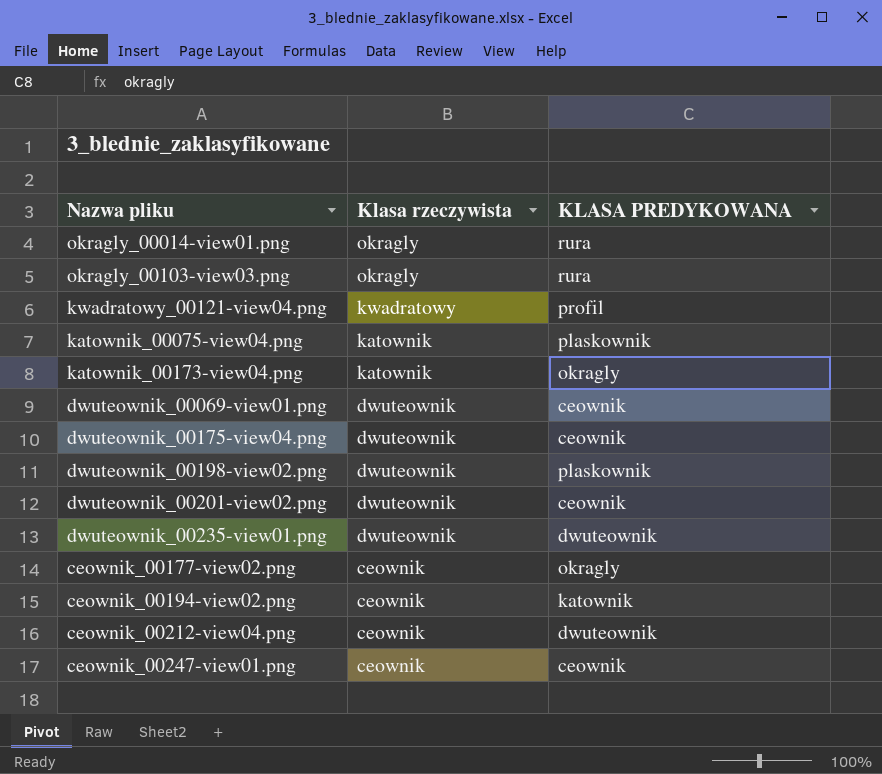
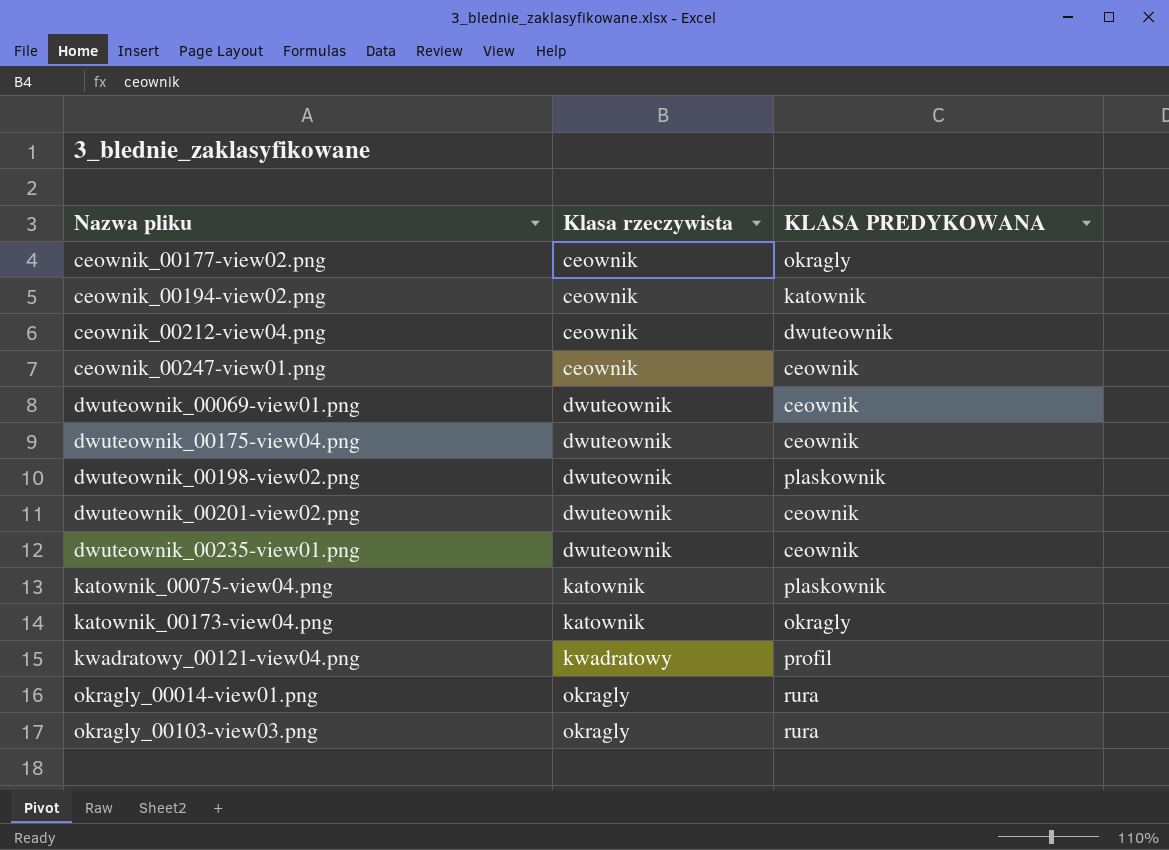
row order: Klasa rzeczywista descending -> Nazwa pliku ascending
dwuteownik_00235-view01.png | KLASA PREDYKOWANA: dwuteownik -> ceownik

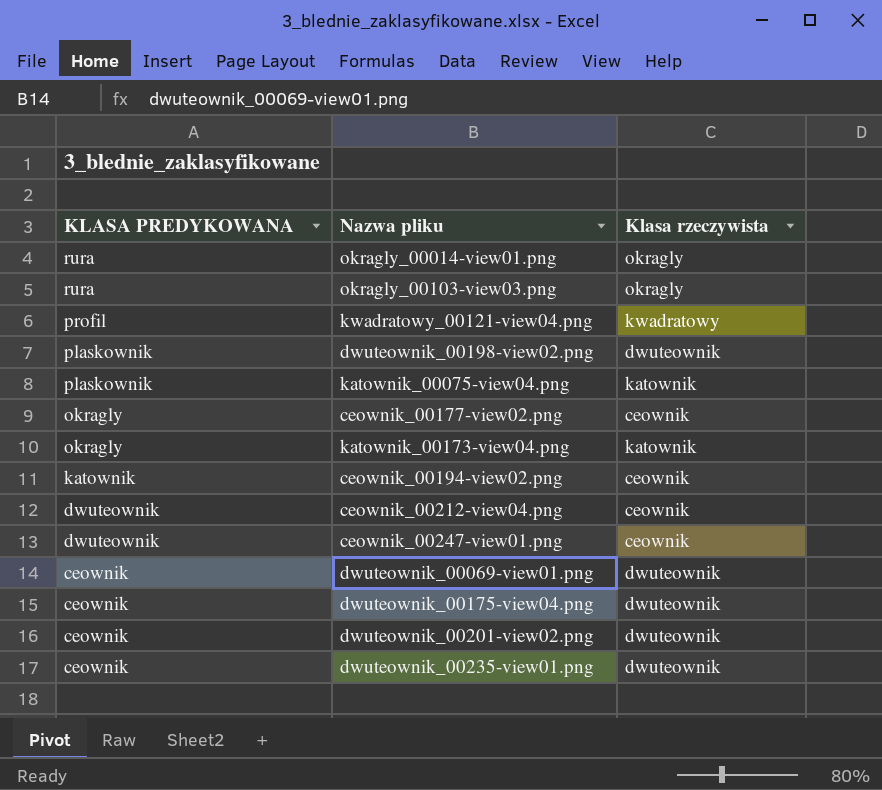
row order: Nazwa pliku ascending -> KLASA PREDYKOWANA descending
column KLASA PREDYKOWANA | position: 3 -> 1
ceownik_00247-view01.png | KLASA PREDYKOWANA: ceownik -> dwuteownik

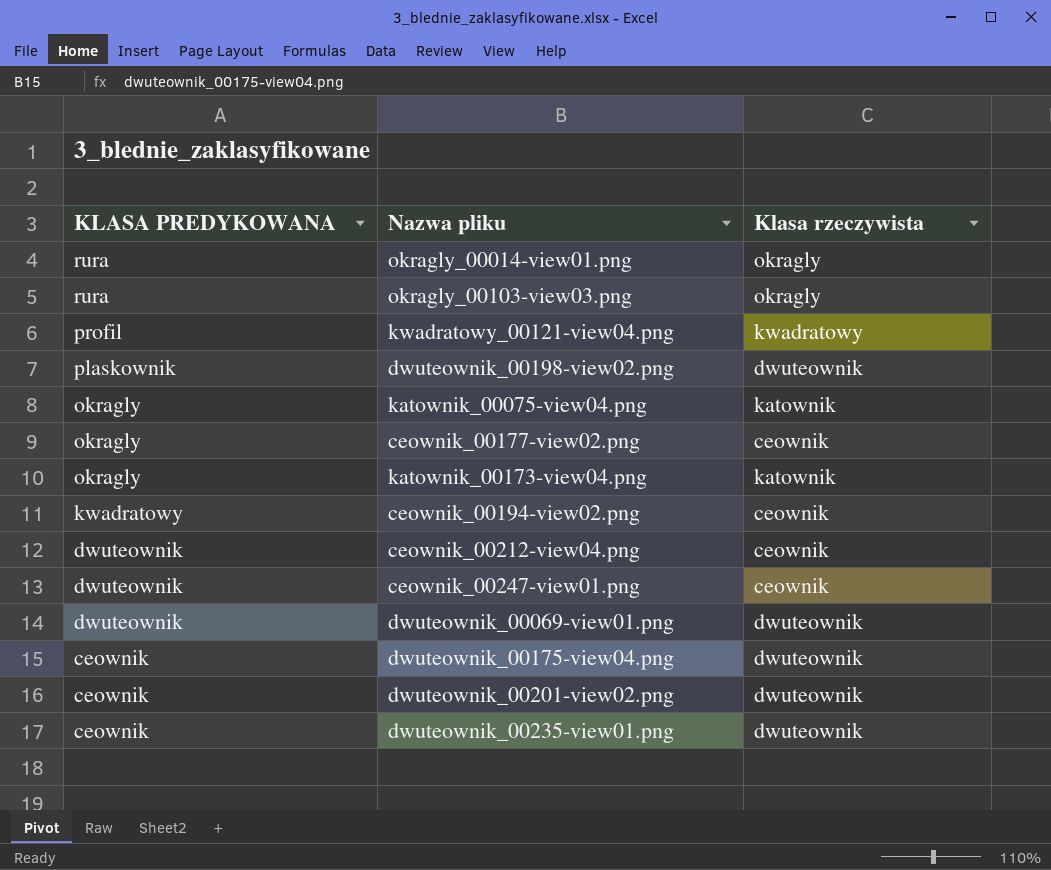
katownik_00075-view04.png | KLASA PREDYKOWANA: plaskownik -> okragly
ceownik_00194-view02.png | KLASA PREDYKOWANA: katownik -> kwadratowy
dwuteownik_00069-view01.png | KLASA PREDYKOWANA: ceownik -> dwuteownik

